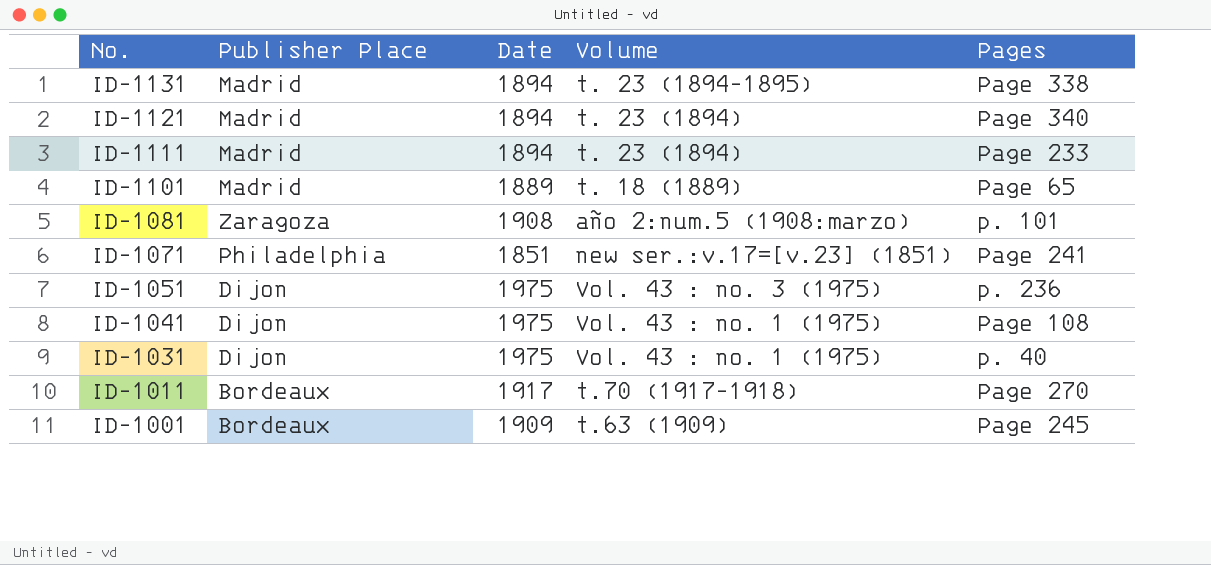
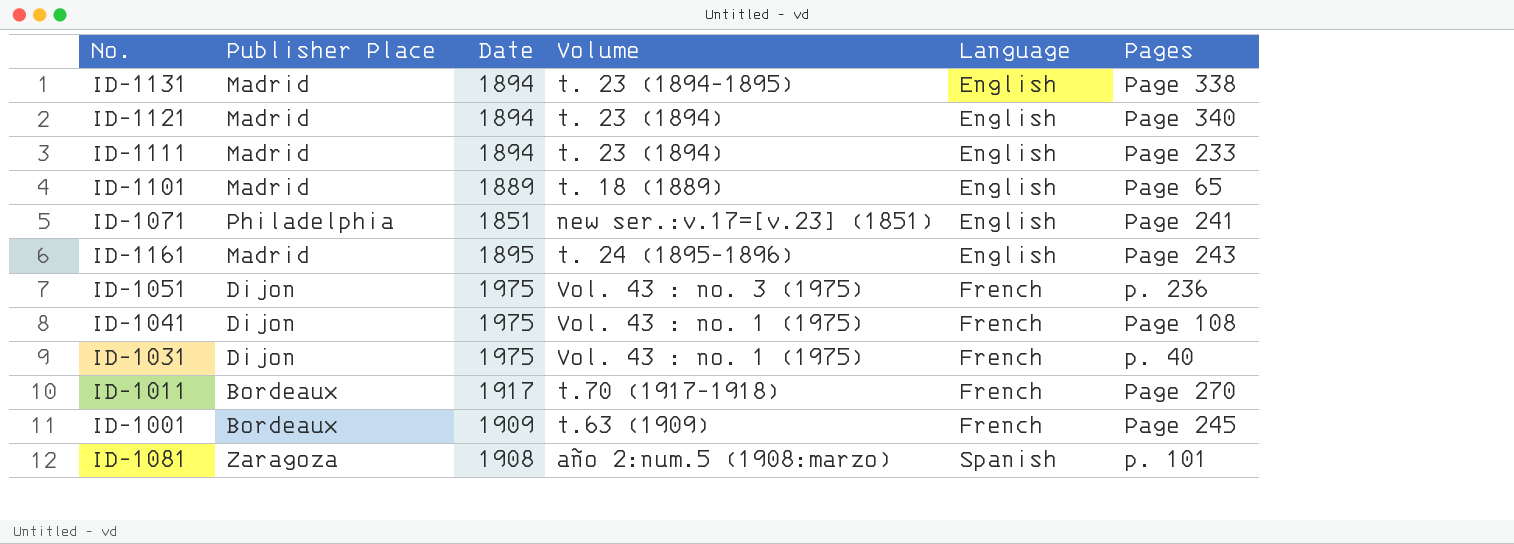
row order: No. descending -> Language ascending
column Language | position: none -> 5
row ID-1161: none -> Madrid | 1895 | t. 24 (1895-1896) | English | Page 243

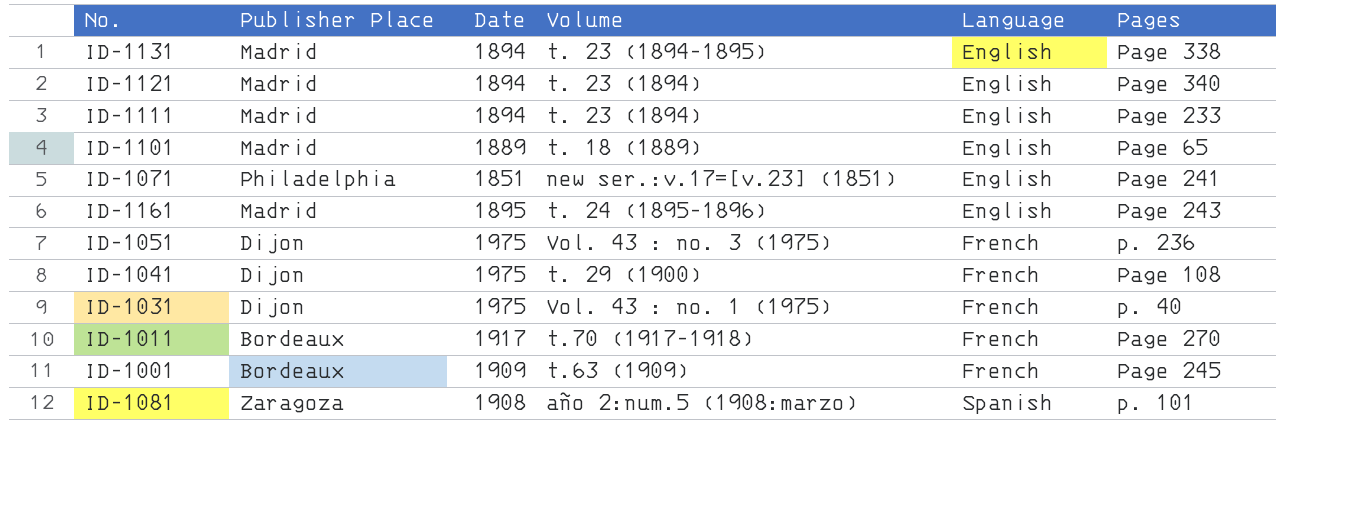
ID-1041 | Volume: Vol. 43 : no. 1 (1975) -> t. 29 (1900)

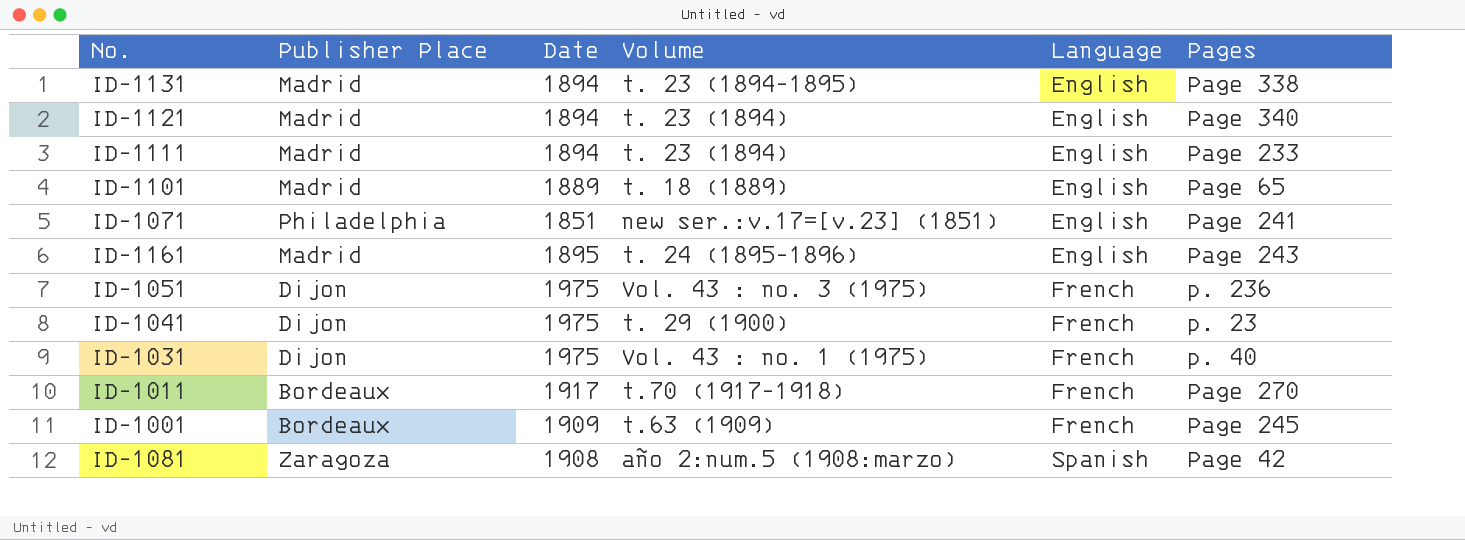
ID-1041 | Pages: Page 108 -> p. 23
ID-1081 | Pages: p. 101 -> Page 42

